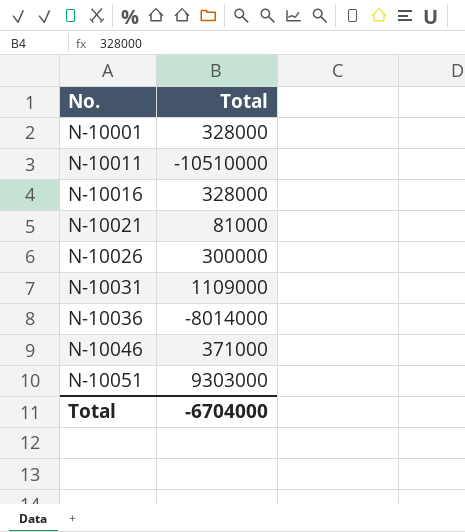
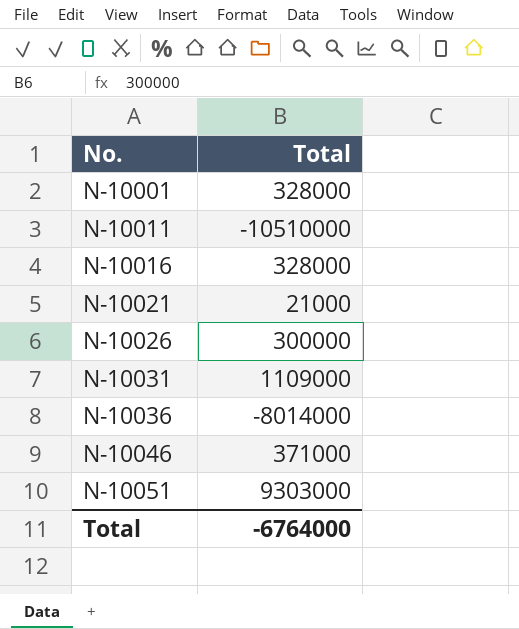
N-10021 | Total: 81000 -> 21000
Total | Total: -6704000 -> -6764000

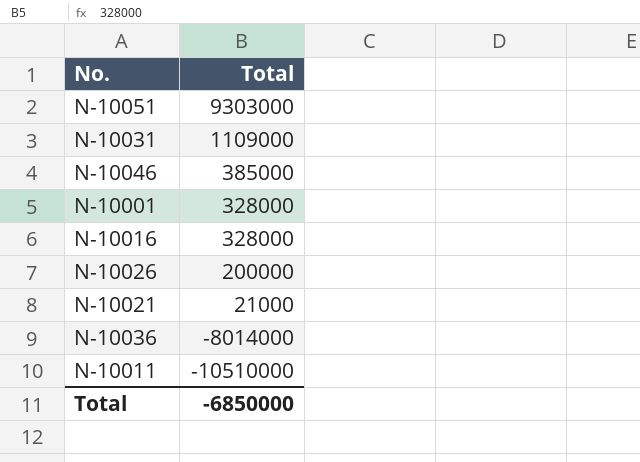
row order: No. ascending -> Total descending
N-10046 | Total: 371000 -> 385000
N-10026 | Total: 300000 -> 200000
Total | Total: -6764000 -> -6850000

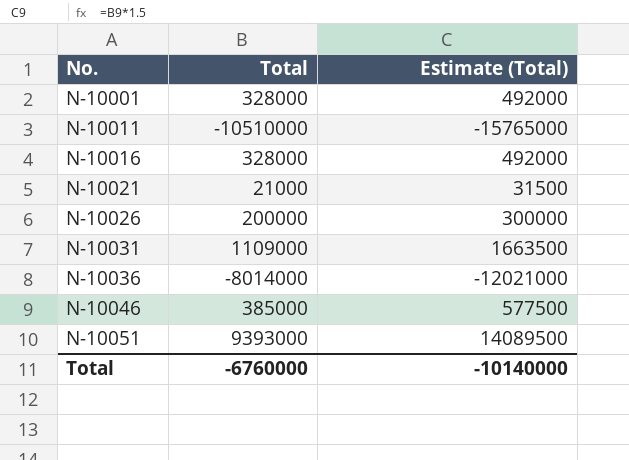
row order: Total descending -> No. ascending
column Estimate (Total) | formula: none -> [Total] * 1.5
N-10051 | Total: 9303000 -> 9393000
Total | Total: -6850000 -> -6760000

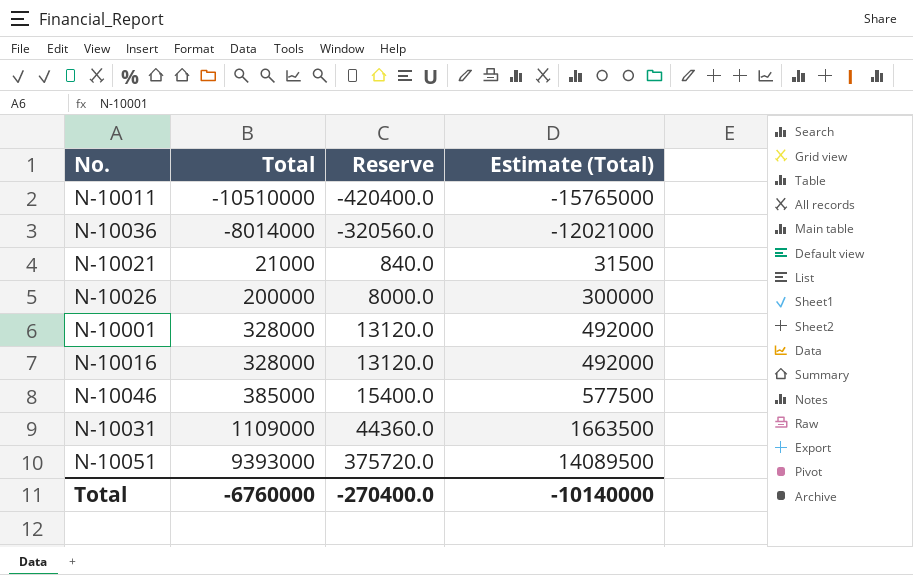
row order: No. ascending -> Total ascending
column Reserve | formula: none -> [Total] * 0.04

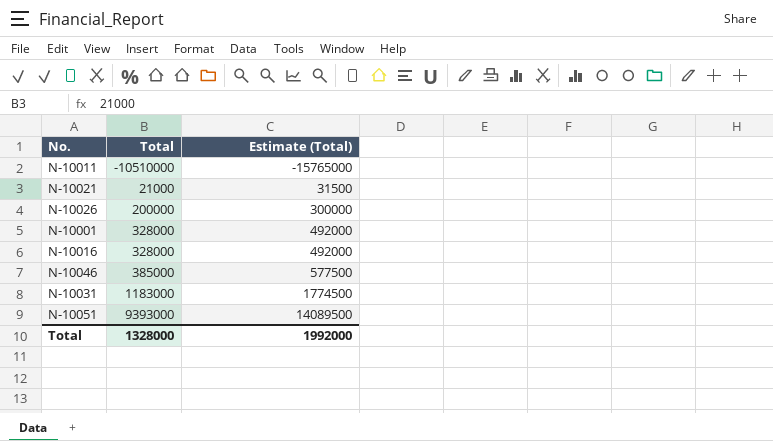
column Reserve | formula: [Total] * 0.04 -> none
row N-10036: -8014000 | -320560.0 | -12021000 -> none
N-10031 | Total: 1109000 -> 1183000
N-10031 | Estimate (Total): 1663500 -> 1774500
Total | Total: -6760000 -> 1328000
Total | Estimate (Total): -10140000 -> 1992000

